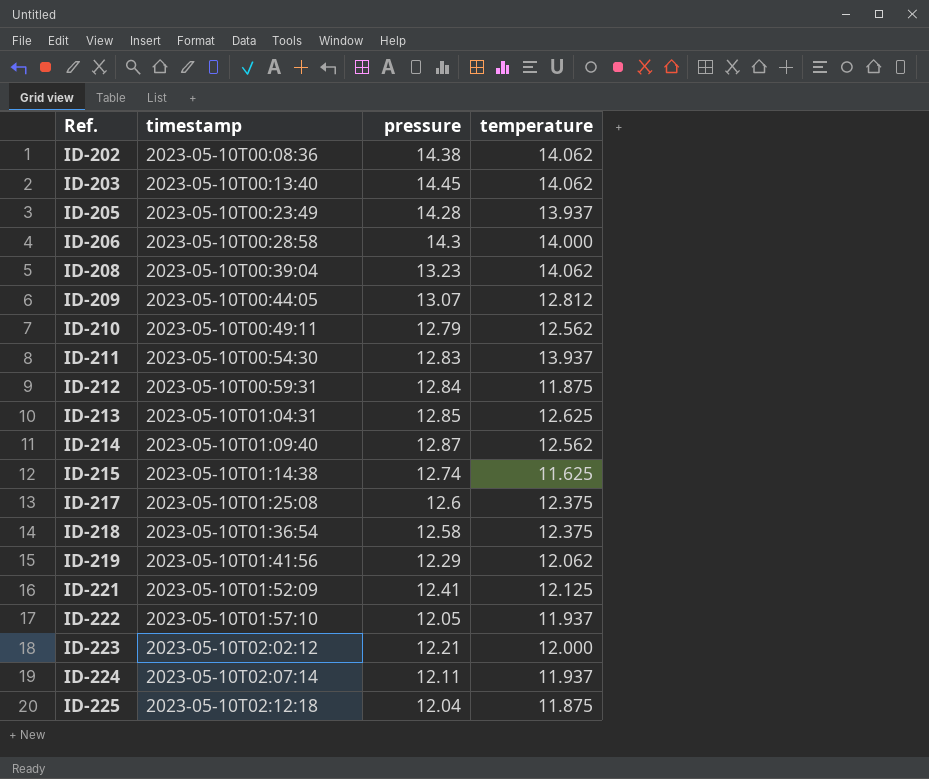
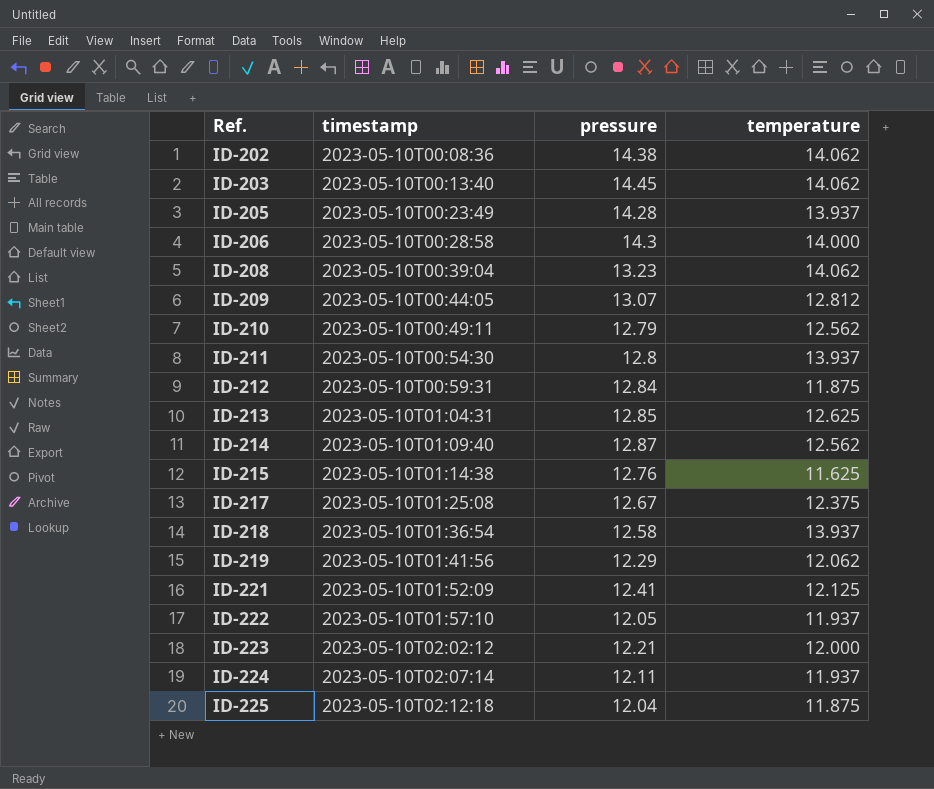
ID-211 | pressure: 12.83 -> 12.8
ID-215 | pressure: 12.74 -> 12.76
ID-217 | pressure: 12.6 -> 12.67
ID-218 | temperature: 12.375 -> 13.937

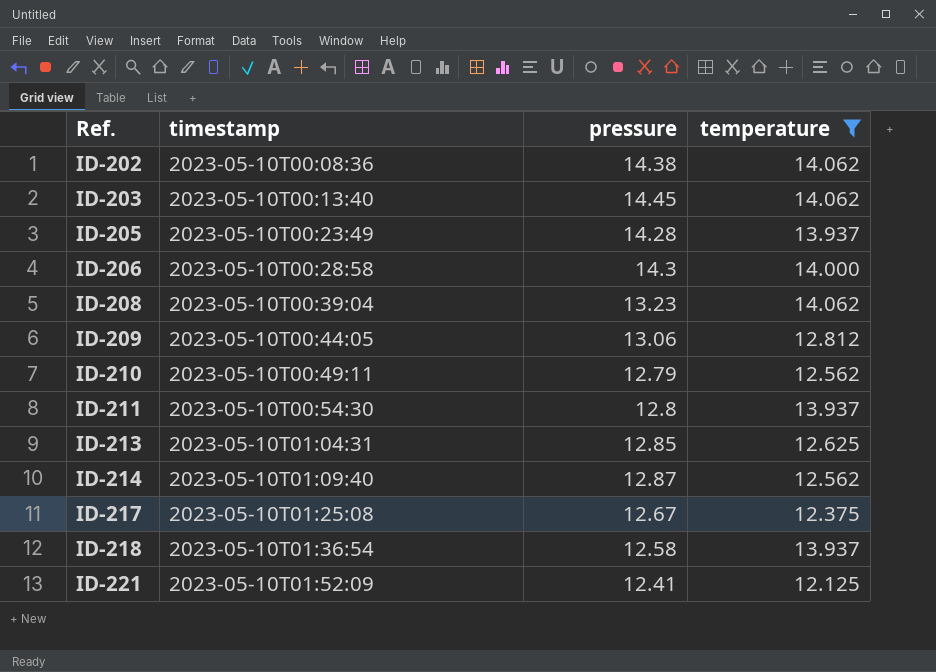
filter: none -> temperature >= 12.125
ID-209 | pressure: 13.07 -> 13.06

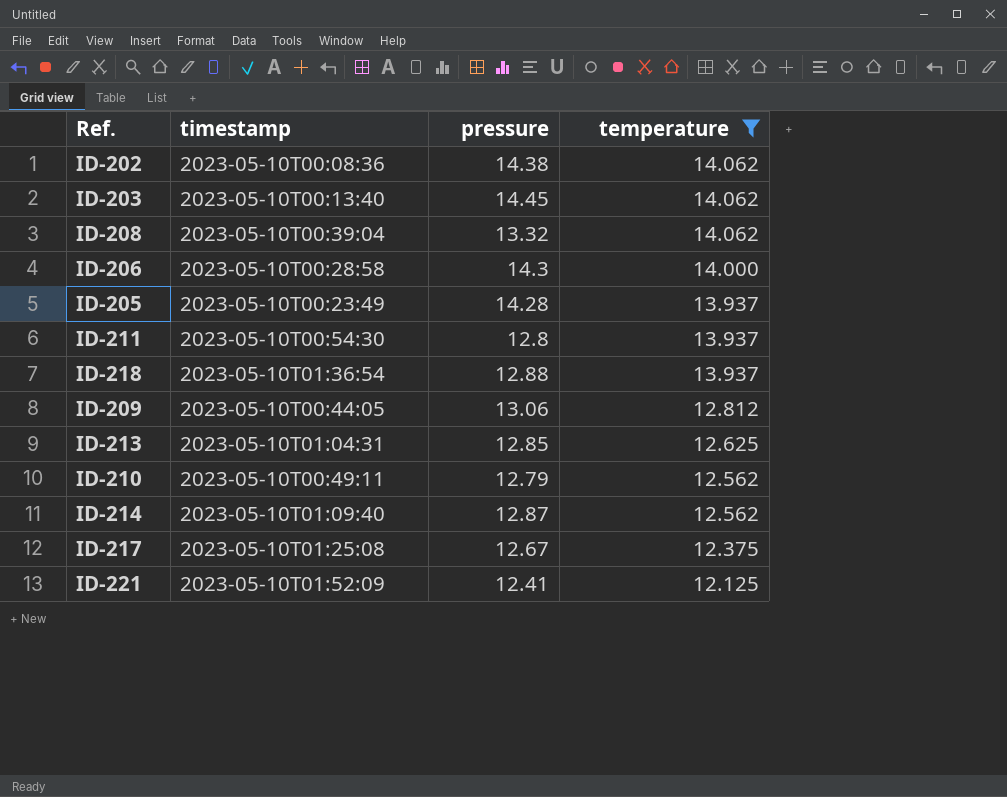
row order: Ref. ascending -> temperature descending
ID-208 | pressure: 13.23 -> 13.32
ID-218 | pressure: 12.58 -> 12.88

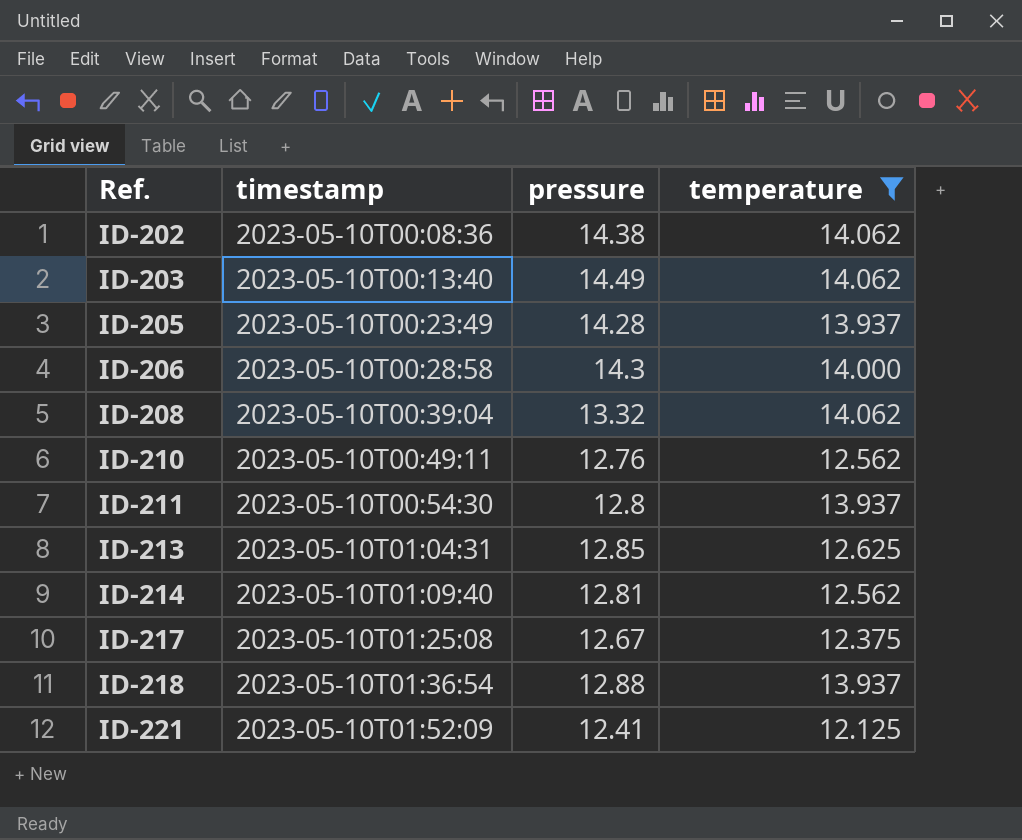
row order: temperature descending -> Ref. ascending
row ID-209: 2023-05-10T00:44:05 | 13.06 | 12.812 -> none
ID-203 | pressure: 14.45 -> 14.49
ID-210 | pressure: 12.79 -> 12.76
ID-214 | pressure: 12.87 -> 12.81

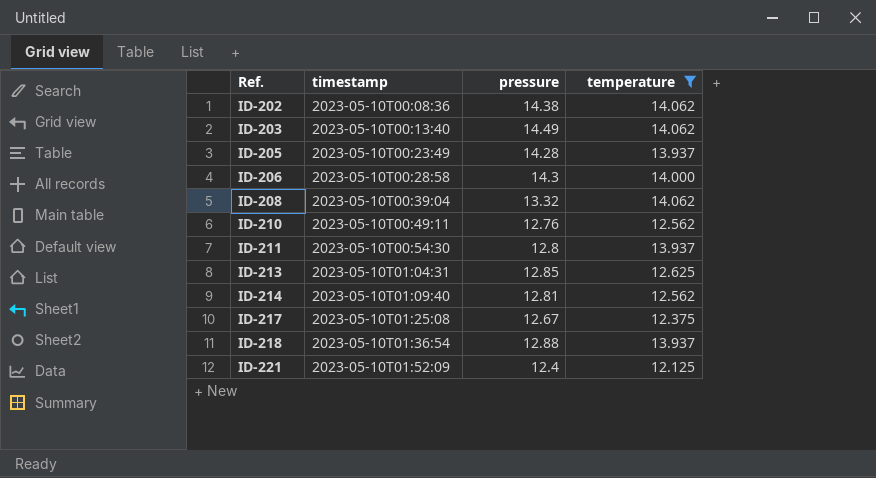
ID-221 | pressure: 12.41 -> 12.4

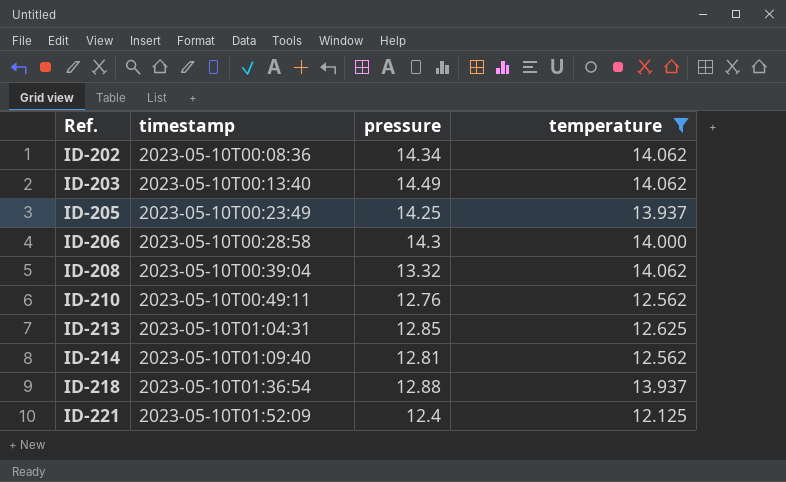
row ID-211: 2023-05-10T00:54:30 | 12.8 | 13.937 -> none
row ID-217: 2023-05-10T01:25:08 | 12.67 | 12.375 -> none
ID-202 | pressure: 14.38 -> 14.34
ID-205 | pressure: 14.28 -> 14.25

